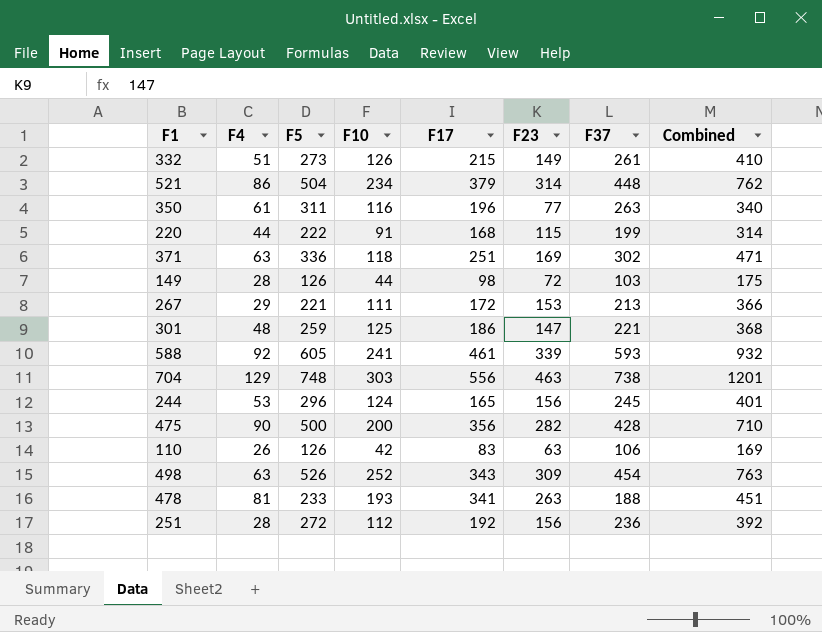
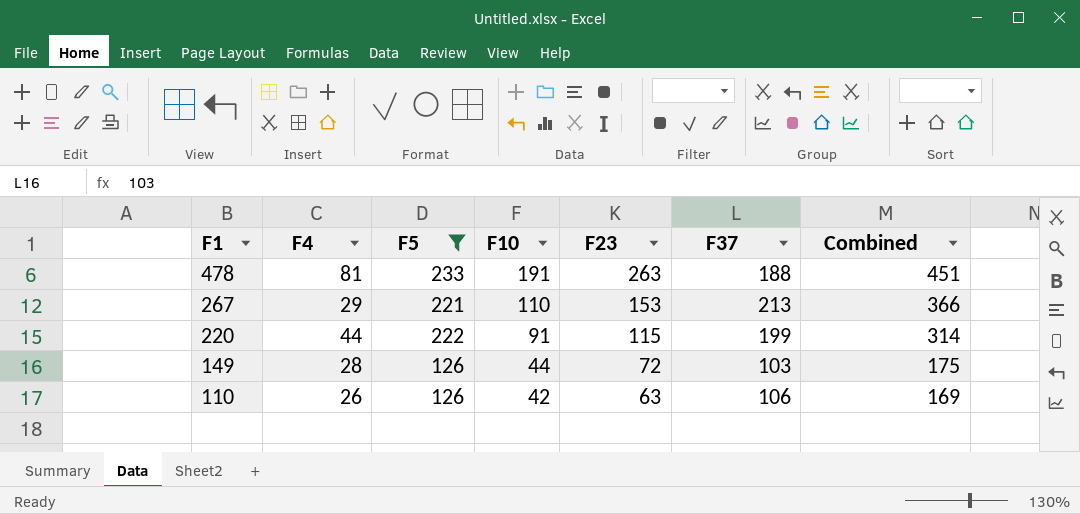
filter: none -> F5 <= 233
row order: none -> F1 descending
column F17 | position: 5 -> none
478 | F10: 193 -> 191
267 | F10: 111 -> 110

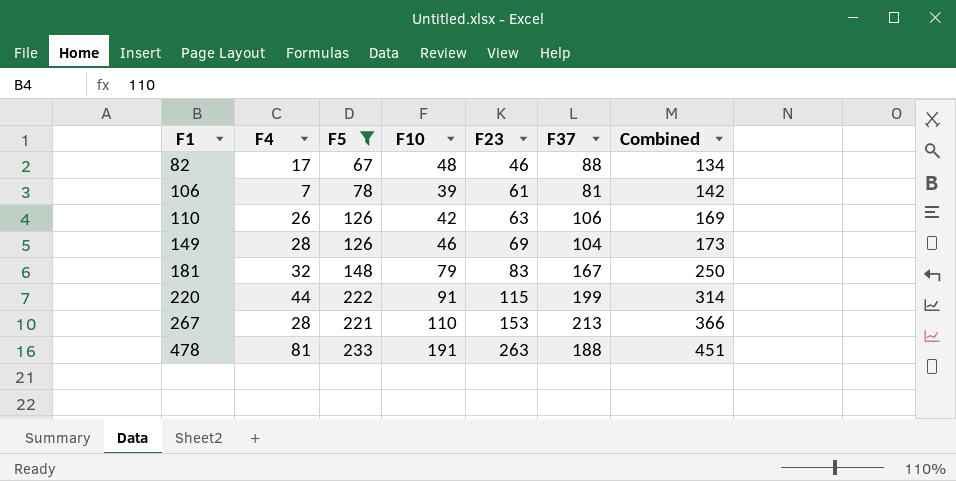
row order: F1 descending -> F1 ascending
row 82: none -> 17 | 67 | 48 | 46 | 88 | 134
row 106: none -> 7 | 78 | 39 | 61 | 81 | 142
149 | F10: 44 -> 46
149 | F23: 72 -> 69
149 | F37: 103 -> 104
149 | Combined: 175 -> 173
row 181: none -> 32 | 148 | 79 | 83 | 167 | 250
267 | F4: 29 -> 28

